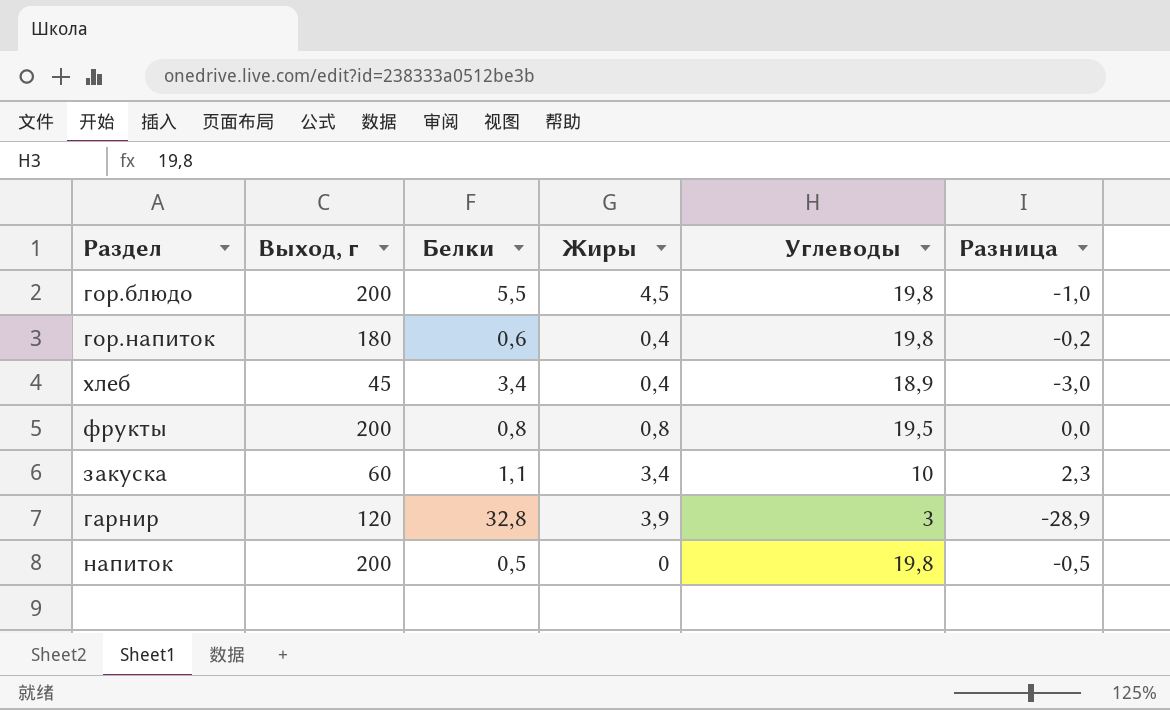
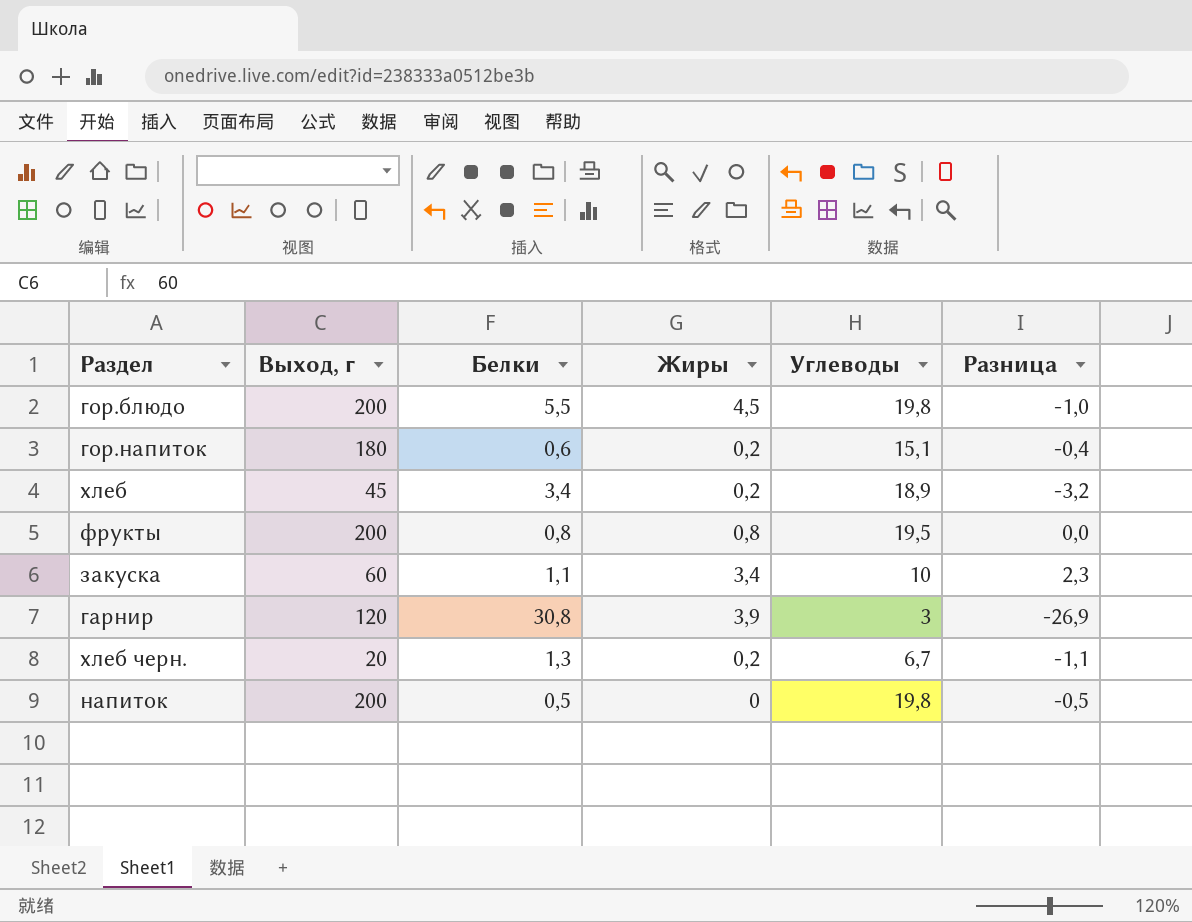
гор.напиток | Жиры: 0,4 -> 0,2
гор.напиток | Углеводы: 19,8 -> 15,1
гор.напиток | Разница: -0,2 -> -0,4
хлеб | Жиры: 0,4 -> 0,2
хлеб | Разница: -3,0 -> -3,2
гарнир | Белки: 32,8 -> 30,8
гарнир | Разница: -28,9 -> -26,9
row хлеб черн.: none -> 20 | 1,3 | 0,2 | 6,7 | -1,1

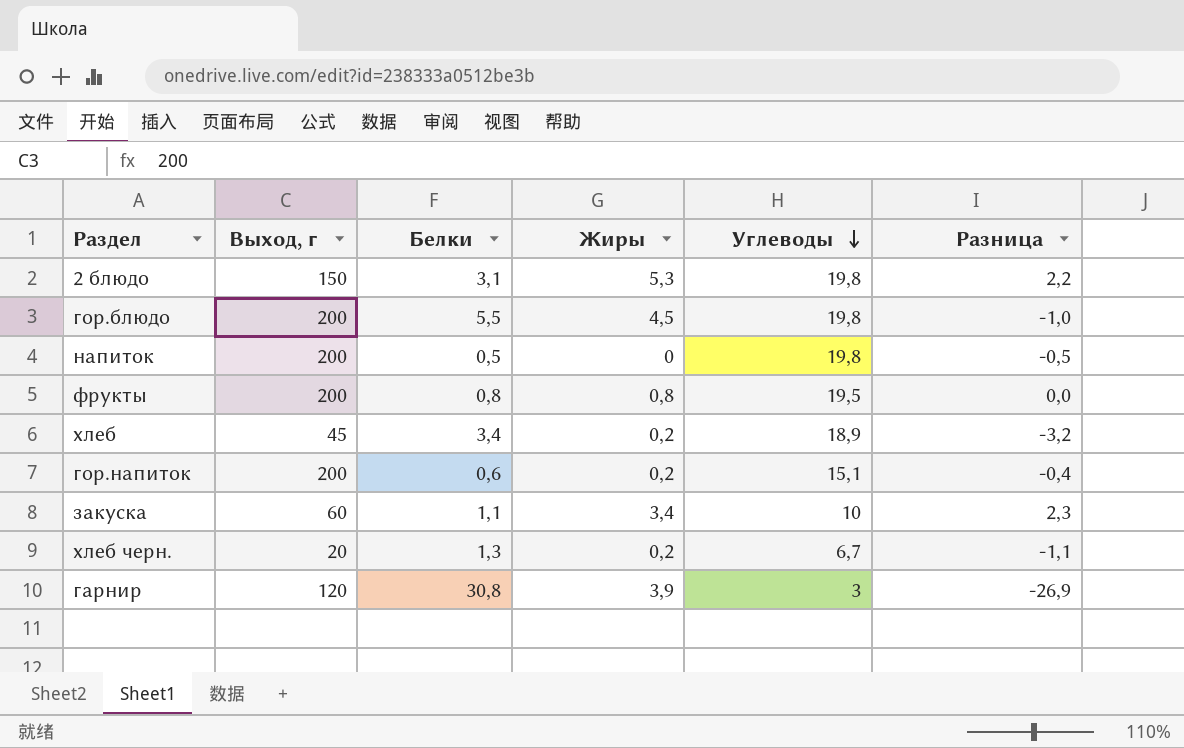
row order: none -> Углеводы descending
row 2 блюдо: none -> 150 | 3,1 | 5,3 | 19,8 | 2,2
гор.напиток | Выход, г: 180 -> 200

